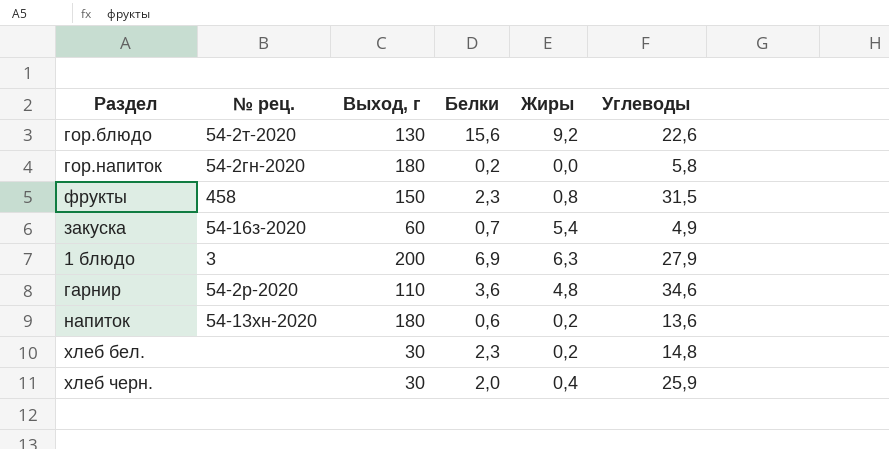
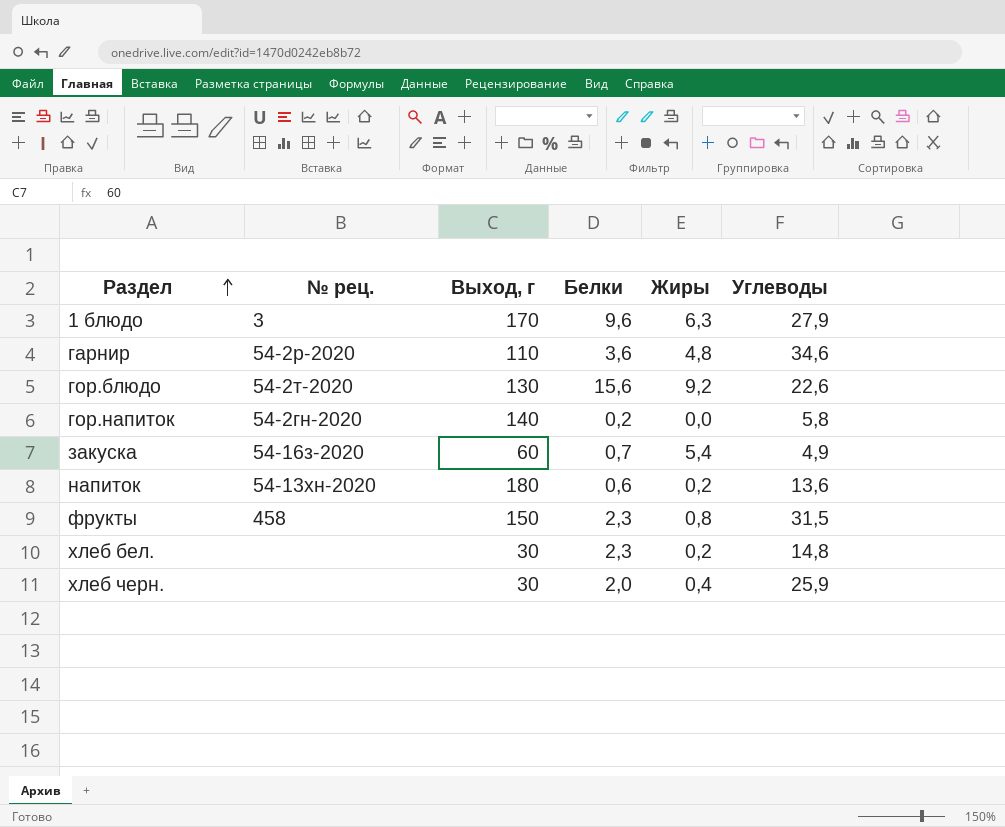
row order: none -> Раздел ascending
1 блюдо | Выход, г: 200 -> 170
1 блюдо | Белки: 6,9 -> 9,6
гор.напиток | Выход, г: 180 -> 140

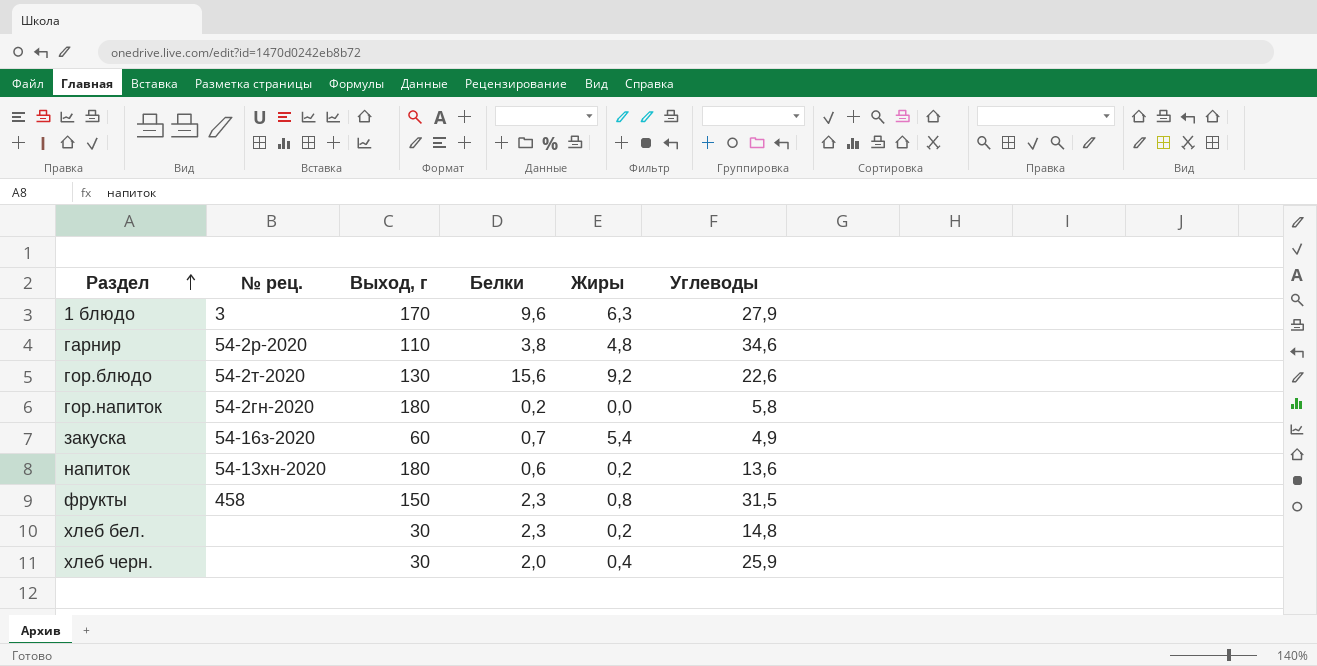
гарнир | Белки: 3,6 -> 3,8
гор.напиток | Выход, г: 140 -> 180

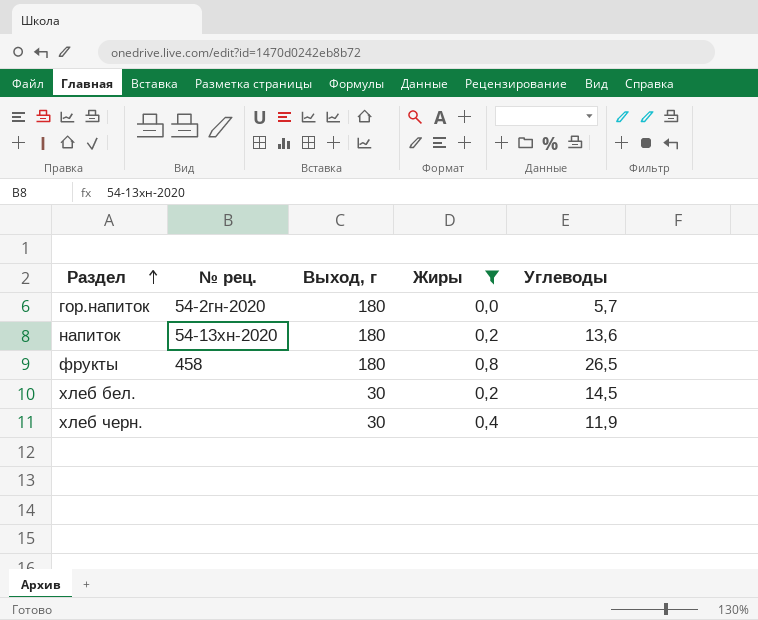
filter: none -> Жиры <= 0,8
column Белки | position: 4 -> none
гор.напиток | Углеводы: 5,8 -> 5,7
фрукты | Выход, г: 150 -> 180
фрукты | Углеводы: 31,5 -> 26,5
хлеб бел. | Углеводы: 14,8 -> 14,5
хлеб черн. | Углеводы: 25,9 -> 11,9

